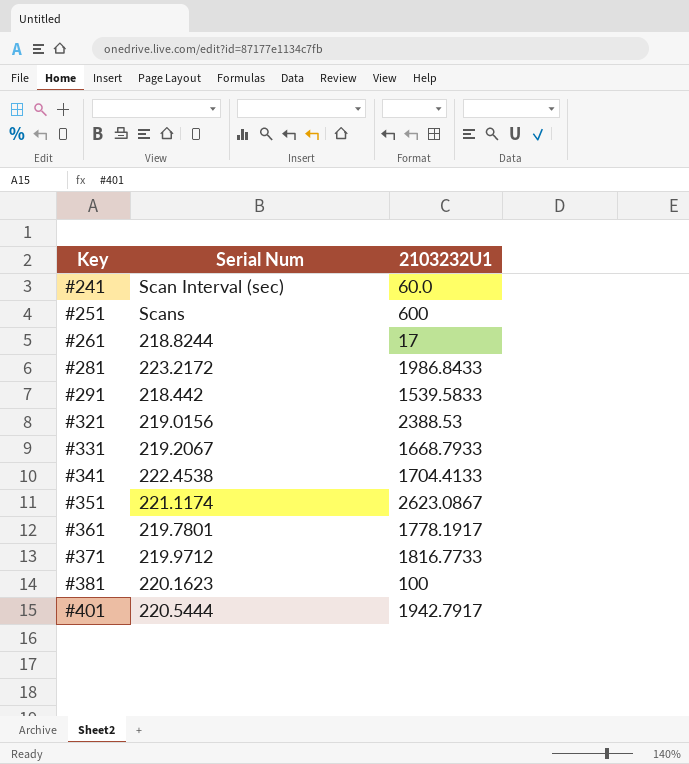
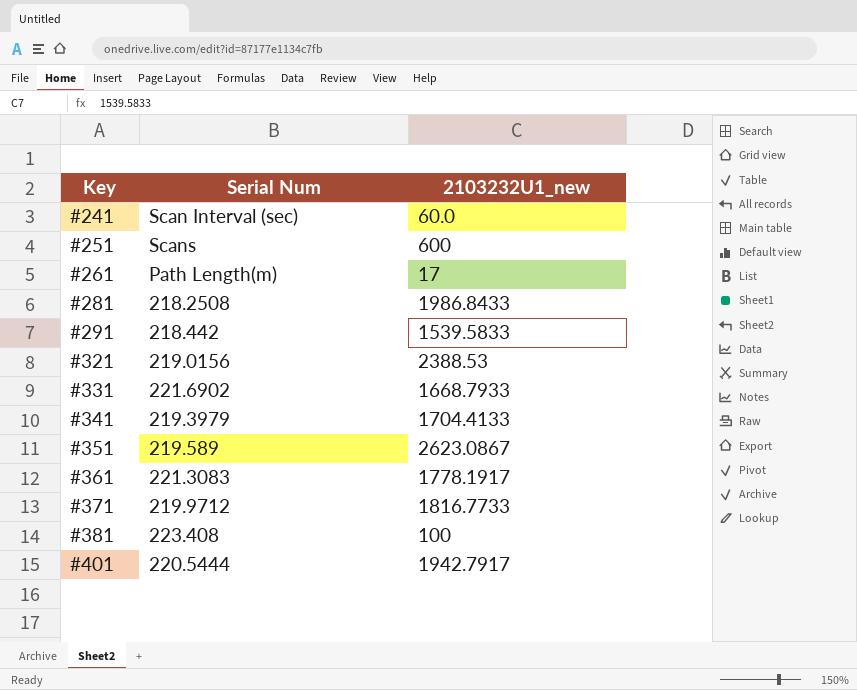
column name: 2103232U1 -> 2103232U1_new
#261 | Serial Num: 218.8244 -> Path Length(m)
#281 | Serial Num: 223.2172 -> 218.2508
#331 | Serial Num: 219.2067 -> 221.6902
#341 | Serial Num: 222.4538 -> 219.3979
#351 | Serial Num: 221.1174 -> 219.589
#361 | Serial Num: 219.7801 -> 221.3083
#381 | Serial Num: 220.1623 -> 223.408

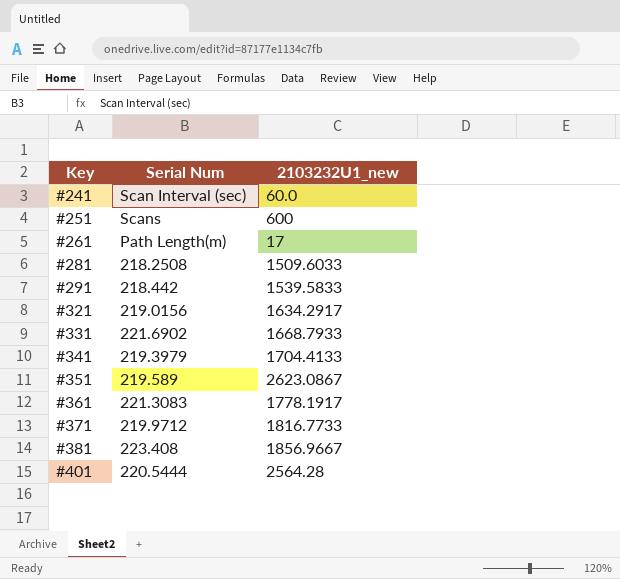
#281 | 2103232U1_new: 1986.8433 -> 1509.6033
#321 | 2103232U1_new: 2388.53 -> 1634.2917
#381 | 2103232U1_new: 100 -> 1856.9667
#401 | 2103232U1_new: 1942.7917 -> 2564.28

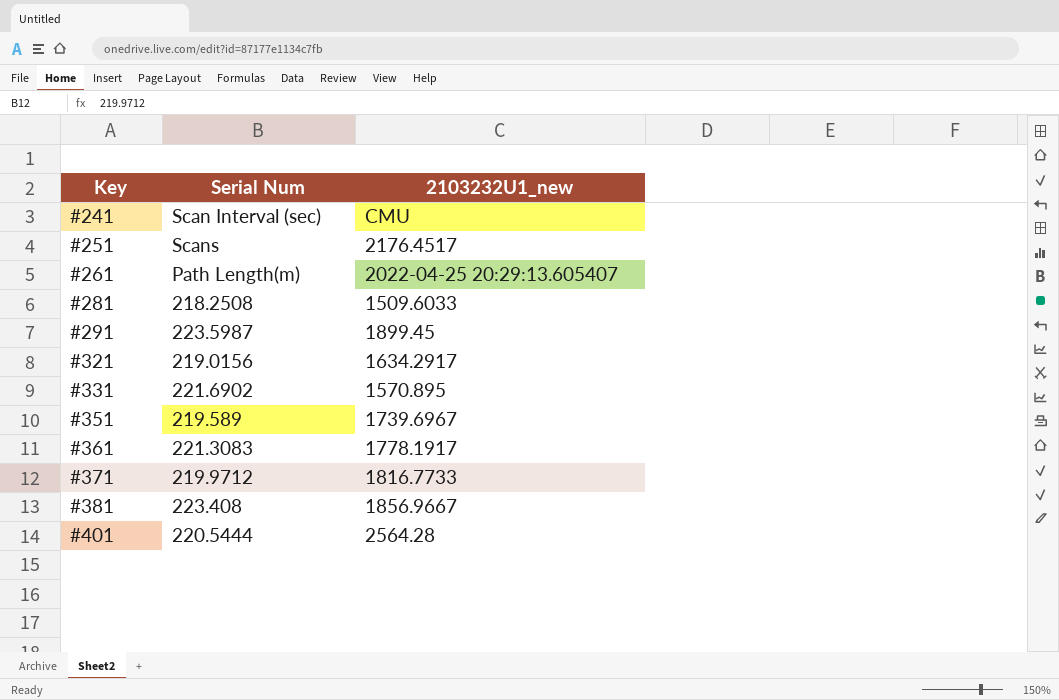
row #341: 219.3979 | 1704.4133 -> none
#241 | 2103232U1_new: 60.0 -> CMU
#251 | 2103232U1_new: 600 -> 2176.4517
#261 | 2103232U1_new: 17 -> 2022-04-25 20:29:13.605407
#291 | Serial Num: 218.442 -> 223.5987
#291 | 2103232U1_new: 1539.5833 -> 1899.45
#331 | 2103232U1_new: 1668.7933 -> 1570.895
#351 | 2103232U1_new: 2623.0867 -> 1739.6967

